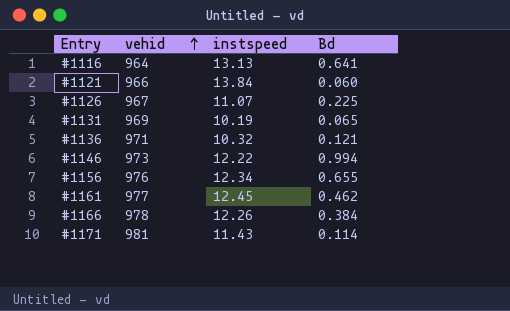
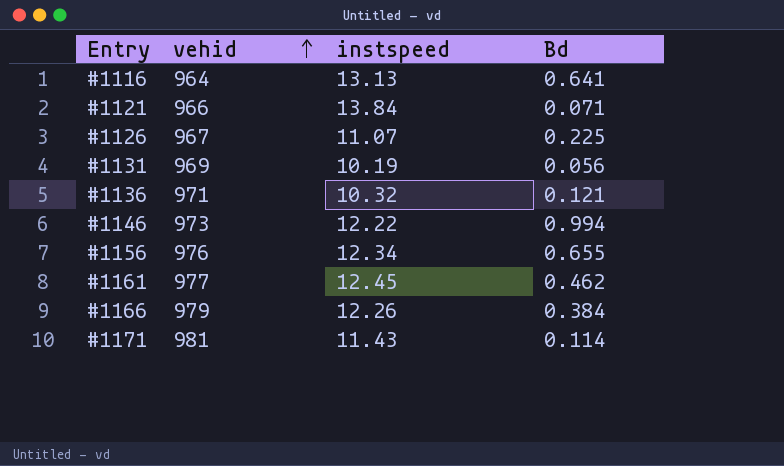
#1121 | Bd: 0.060 -> 0.071
#1131 | Bd: 0.065 -> 0.056
#1166 | vehid: 978 -> 979

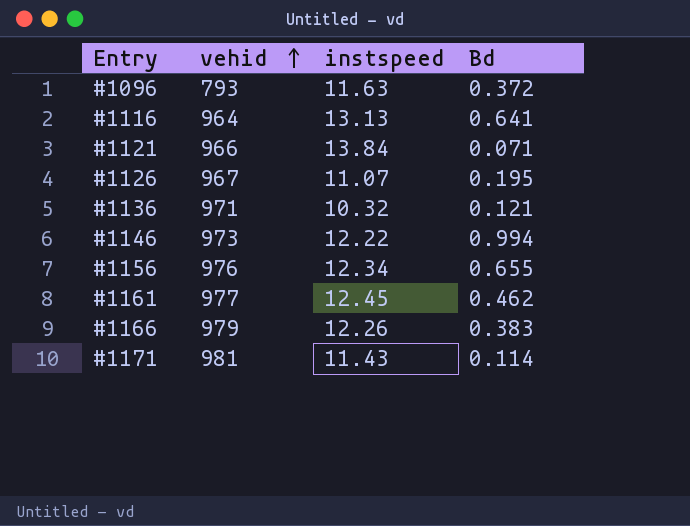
row #1131: 969 | 10.19 | 0.056 -> none
row #1096: none -> 793 | 11.63 | 0.372
#1126 | Bd: 0.225 -> 0.195
#1166 | Bd: 0.384 -> 0.383

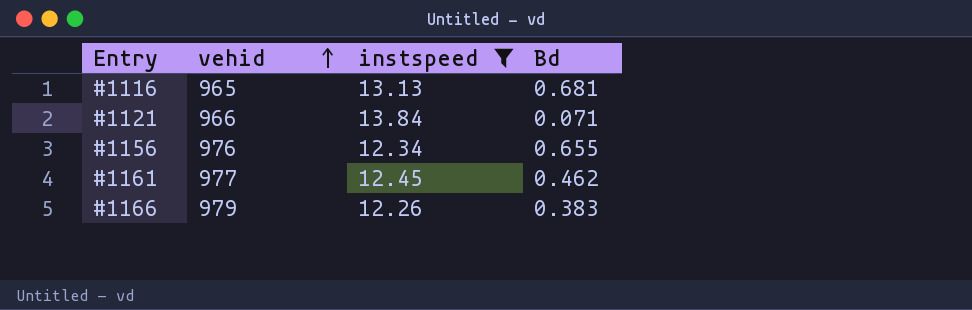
filter: none -> instspeed >= 12.26
#1116 | vehid: 964 -> 965
#1116 | Bd: 0.641 -> 0.681

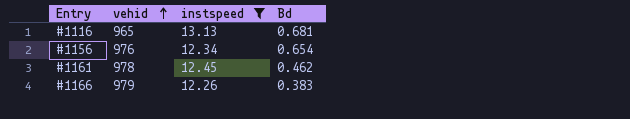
row #1121: 966 | 13.84 | 0.071 -> none
#1156 | Bd: 0.655 -> 0.654
#1161 | vehid: 977 -> 978

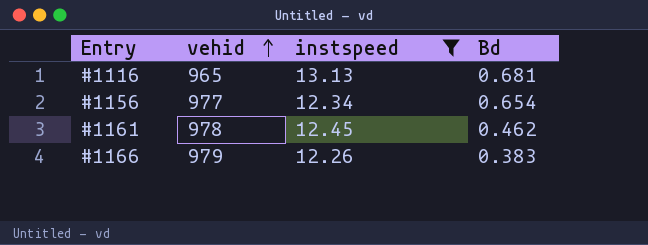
#1156 | vehid: 976 -> 977

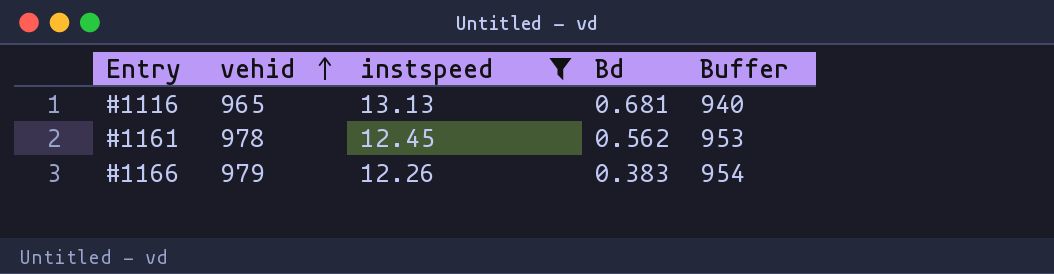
column Buffer | formula: none -> [vehid] - 25
row #1156: 977 | 12.34 | 0.654 -> none
#1161 | Bd: 0.462 -> 0.562

